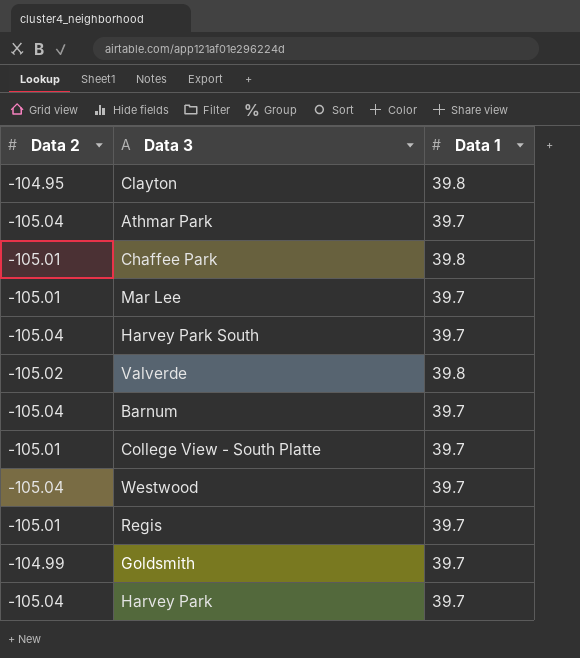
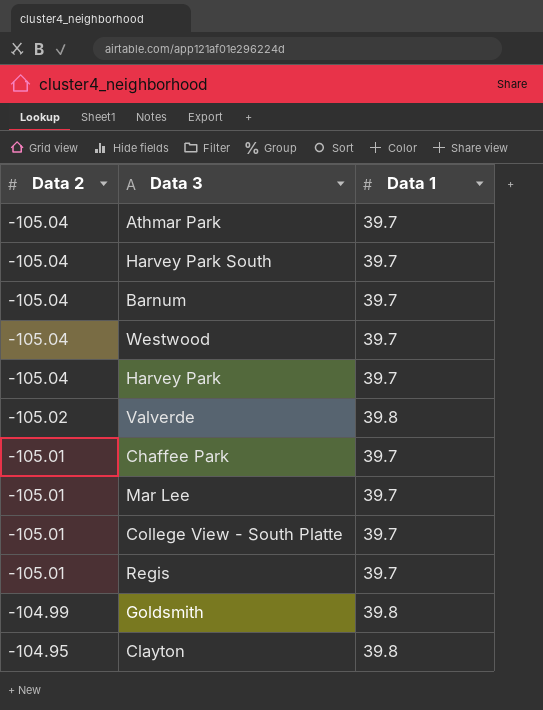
row order: none -> Data 2 ascending
Chaffee Park | Data 1: 39.8 -> 39.7
Goldsmith | Data 1: 39.7 -> 39.8

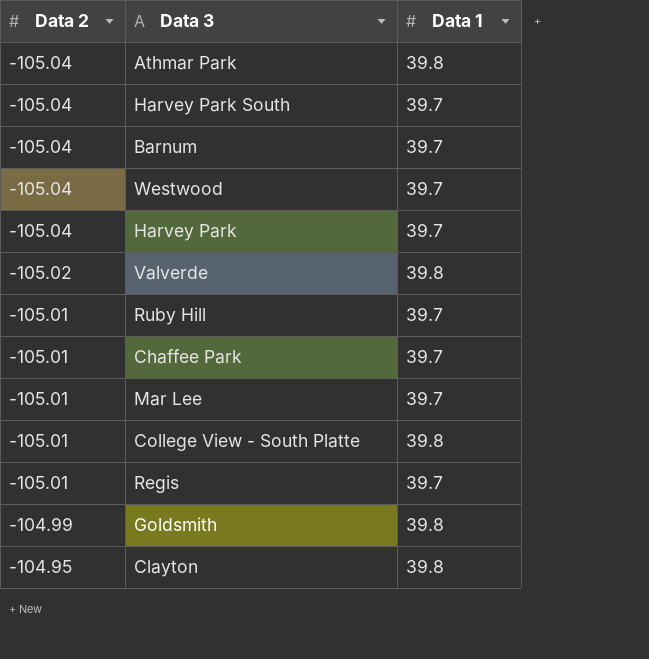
Athmar Park | Data 1: 39.7 -> 39.8
row Ruby Hill: none -> -105.01 | 39.7
College View - South Platte | Data 1: 39.7 -> 39.8

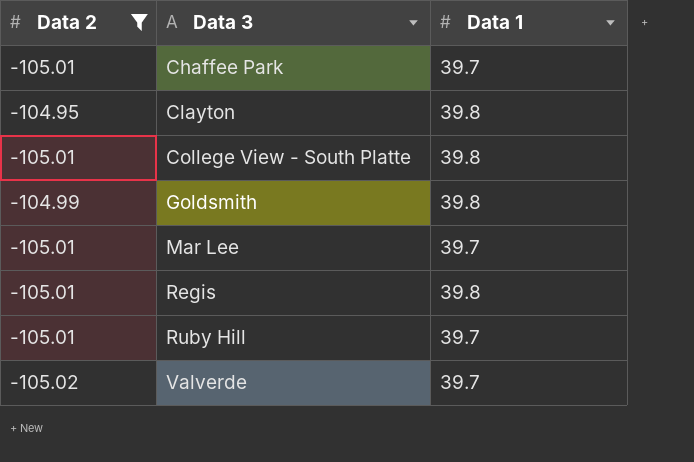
filter: none -> Data 2 != -105.04
row order: Data 2 ascending -> Data 3 ascending
Regis | Data 1: 39.7 -> 39.8
Valverde | Data 1: 39.8 -> 39.7

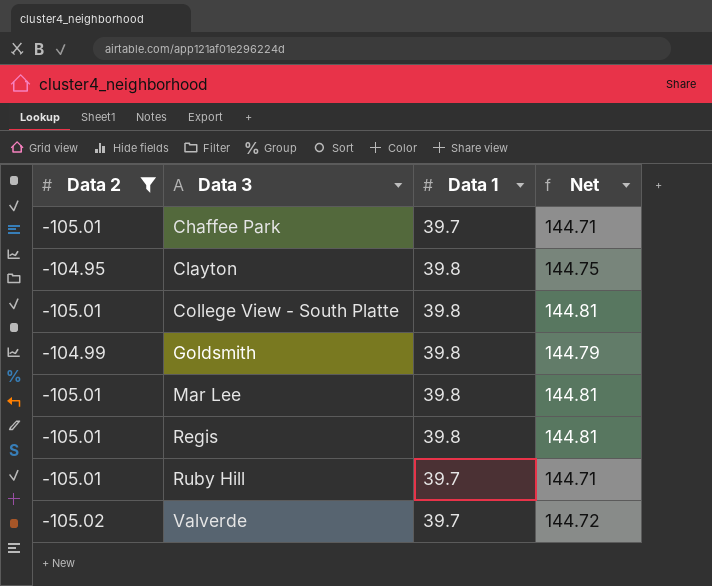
column Net | formula: none -> [Data 1] - [Data 2]
Mar Lee | Data 1: 39.7 -> 39.8

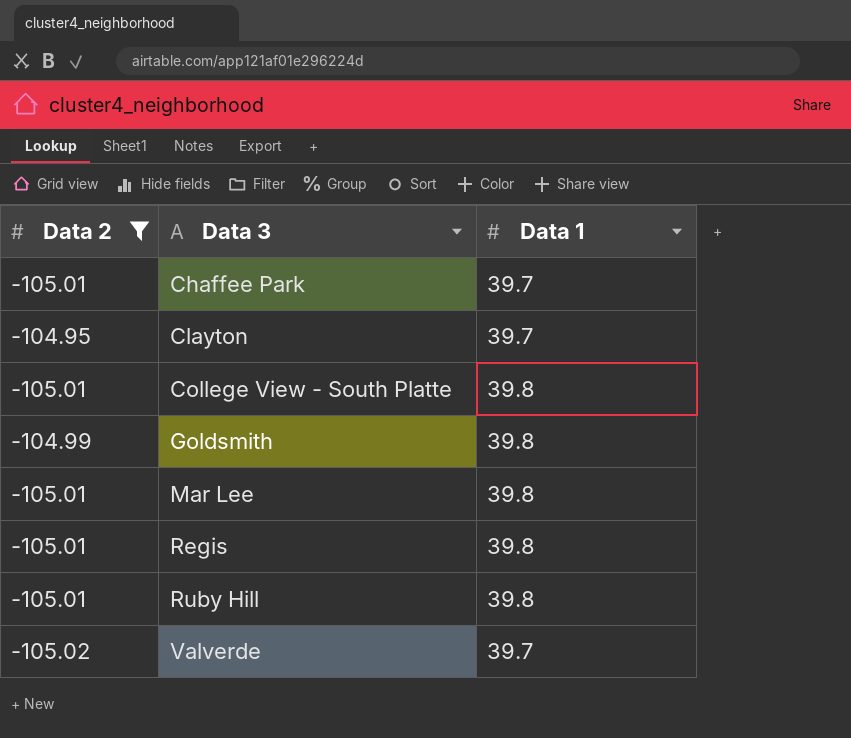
column Net | formula: [Data 1] - [Data 2] -> none
Clayton | Data 1: 39.8 -> 39.7
Ruby Hill | Data 1: 39.7 -> 39.8

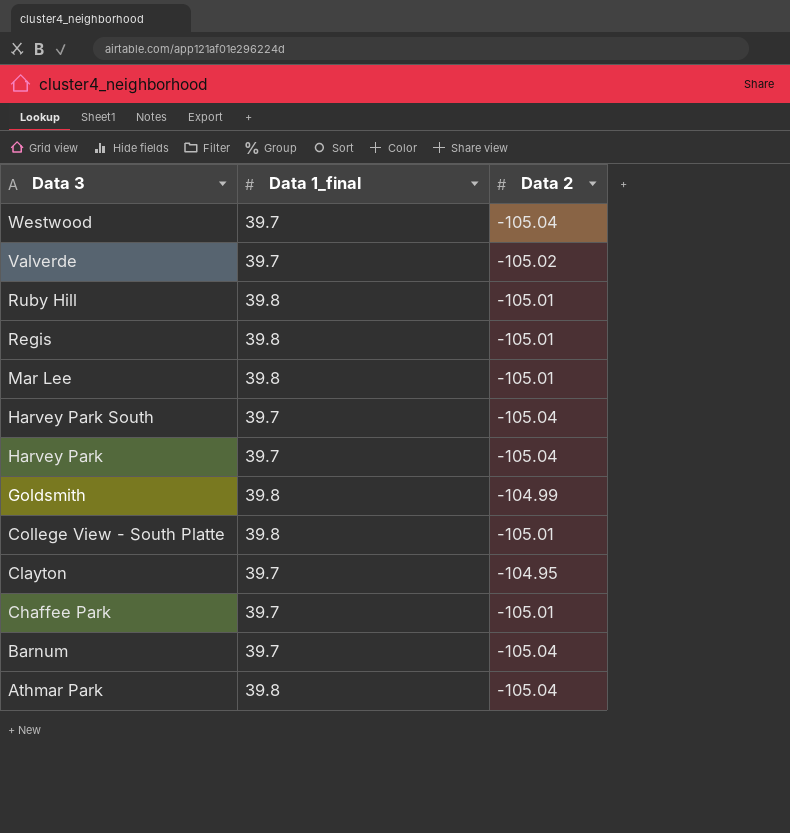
filter: Data 2 != -105.04 -> none
row order: Data 3 ascending -> Data 3 descending
column name: Data 1 -> Data 1_final
column Data 2 | position: 1 -> 3

